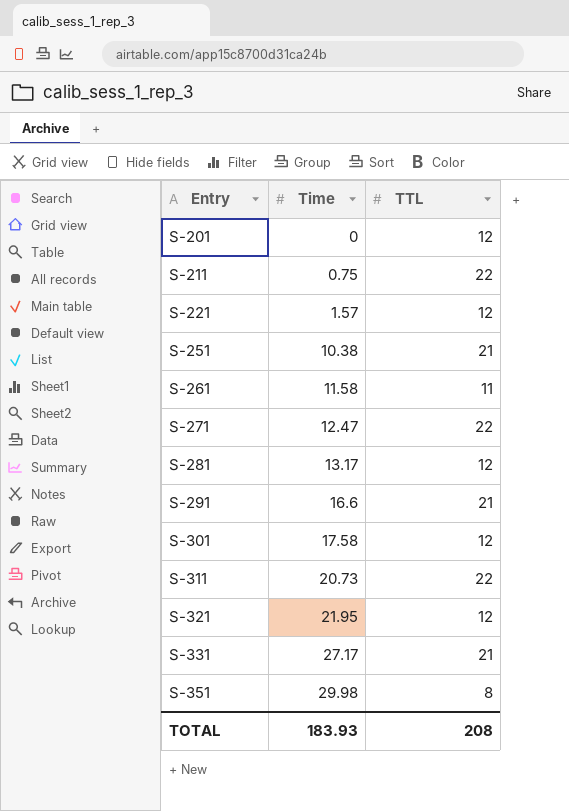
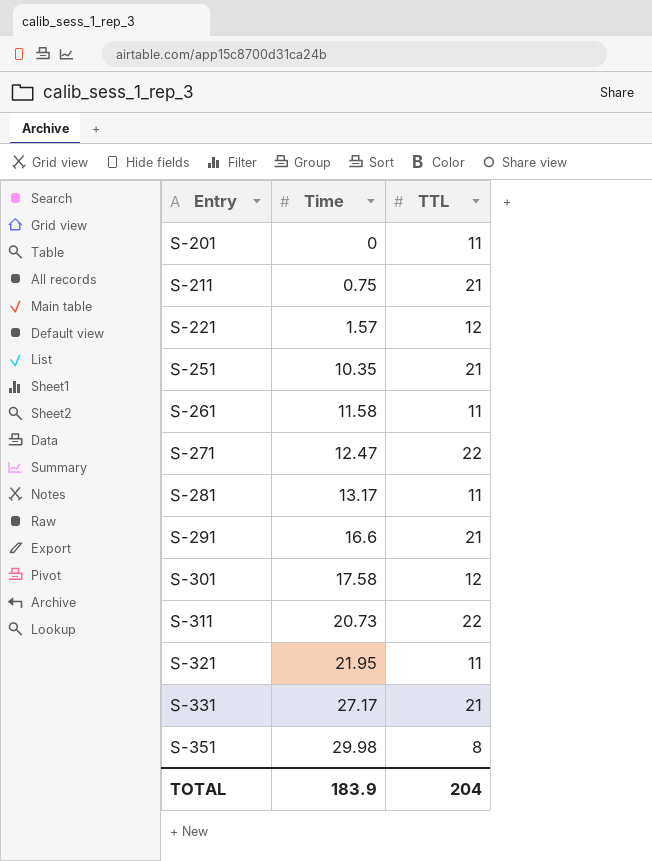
S-201 | TTL: 12 -> 11
S-211 | TTL: 22 -> 21
S-251 | Time: 10.38 -> 10.35
S-281 | TTL: 12 -> 11
S-321 | TTL: 12 -> 11
TOTAL | Time: 183.93 -> 183.9
TOTAL | TTL: 208 -> 204

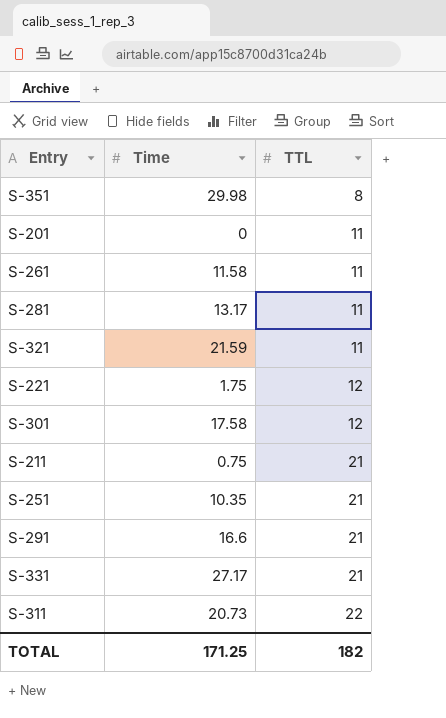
row order: Entry ascending -> TTL ascending
row S-271: 12.47 | 22 -> none
S-321 | Time: 21.95 -> 21.59
S-221 | Time: 1.57 -> 1.75
TOTAL | Time: 183.9 -> 171.25
TOTAL | TTL: 204 -> 182

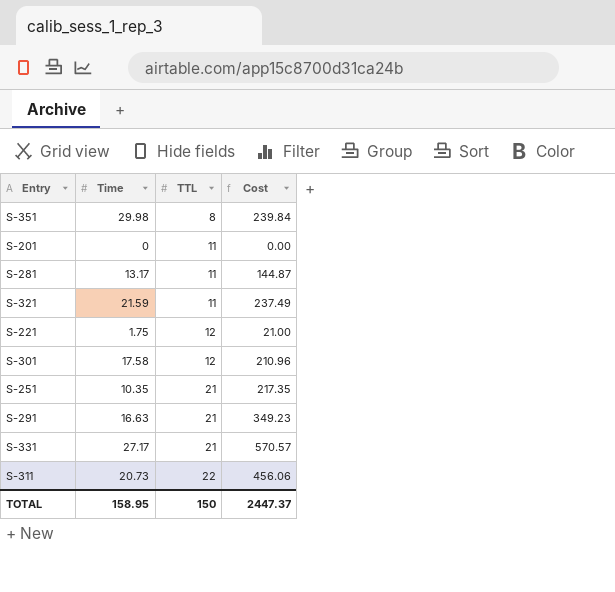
column Cost | formula: none -> [Time] * [TTL]
row S-261: 11.58 | 11 -> none
row S-211: 0.75 | 21 -> none
S-291 | Time: 16.6 -> 16.63
TOTAL | Time: 171.25 -> 158.95
TOTAL | TTL: 182 -> 150

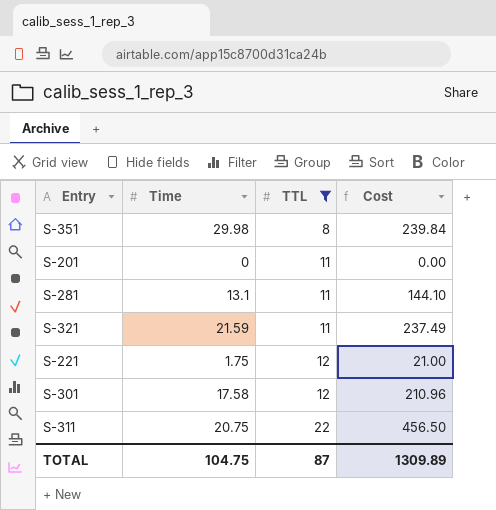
filter: none -> TTL != 21
S-281 | Time: 13.17 -> 13.1
S-281 | Cost: 144.87 -> 144.10
S-311 | Time: 20.73 -> 20.75
S-311 | Cost: 456.06 -> 456.50
TOTAL | Time: 158.95 -> 104.75
TOTAL | TTL: 150 -> 87
TOTAL | Cost: 2447.37 -> 1309.89

